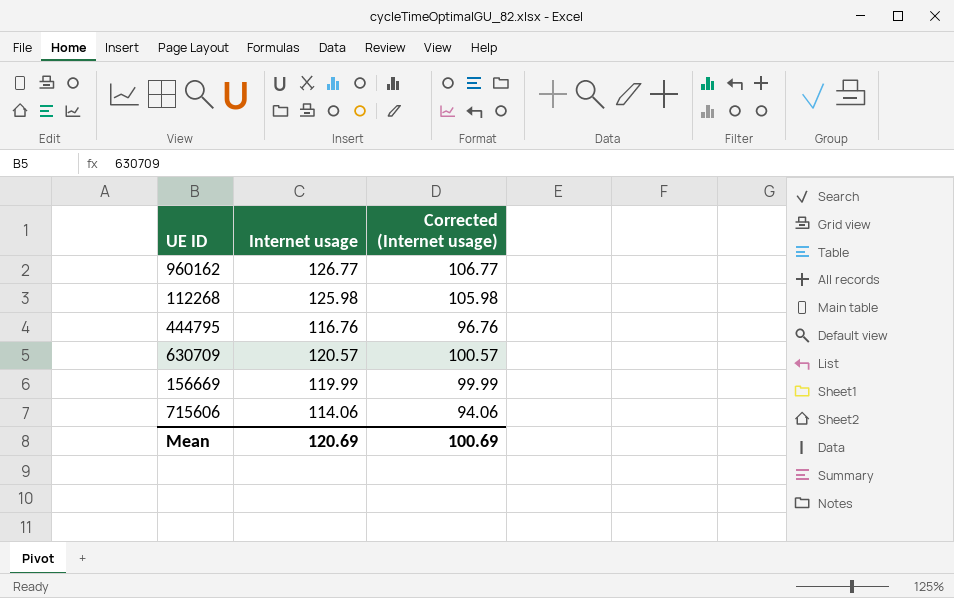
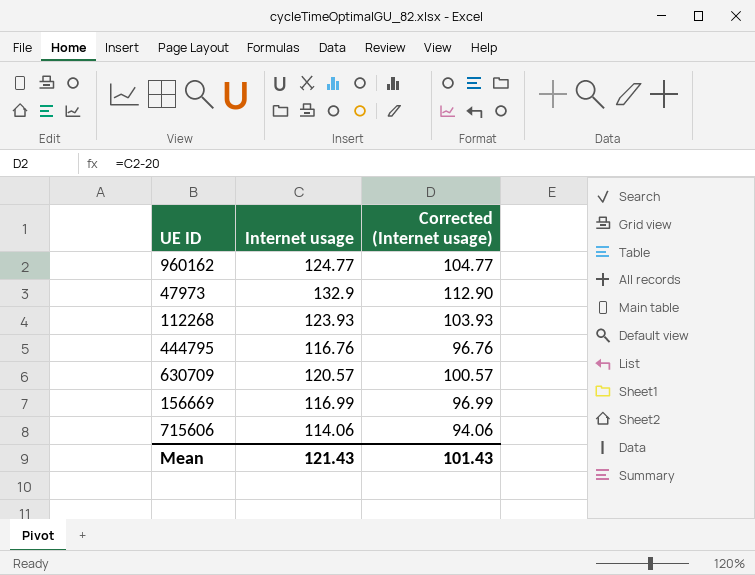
960162 | Internet usage: 126.77 -> 124.77
960162 | Corrected (Internet usage): 106.77 -> 104.77
row 47973: none -> 132.9 | 112.90
112268 | Internet usage: 125.98 -> 123.93
112268 | Corrected (Internet usage): 105.98 -> 103.93
156669 | Internet usage: 119.99 -> 116.99
156669 | Corrected (Internet usage): 99.99 -> 96.99
Mean | Internet usage: 120.69 -> 121.43
Mean | Corrected (Internet usage): 100.69 -> 101.43

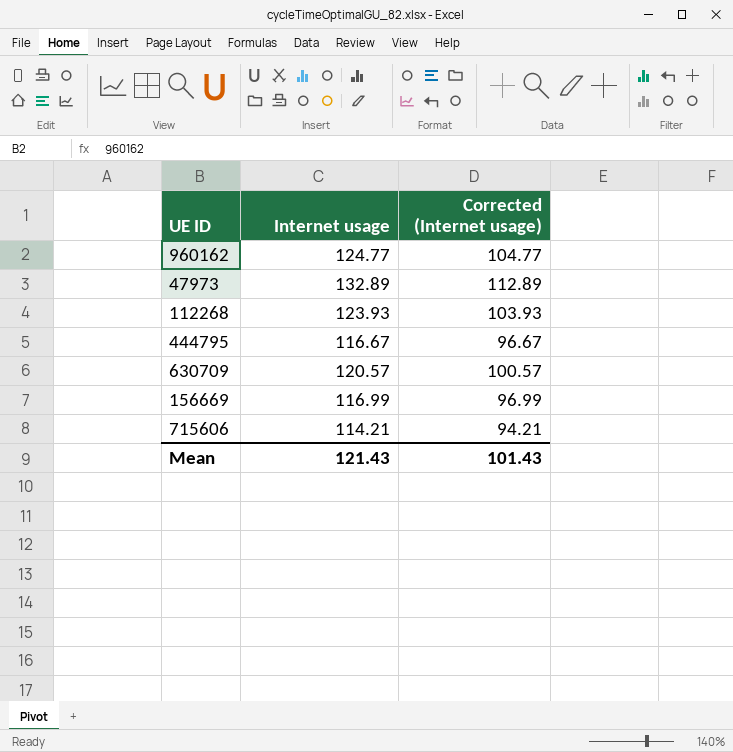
47973 | Internet usage: 132.9 -> 132.89
47973 | Corrected (Internet usage): 112.90 -> 112.89
444795 | Internet usage: 116.76 -> 116.67
444795 | Corrected (Internet usage): 96.76 -> 96.67
715606 | Internet usage: 114.06 -> 114.21
715606 | Corrected (Internet usage): 94.06 -> 94.21

